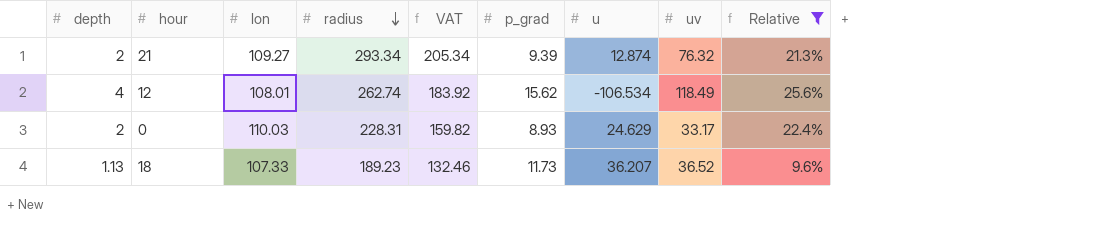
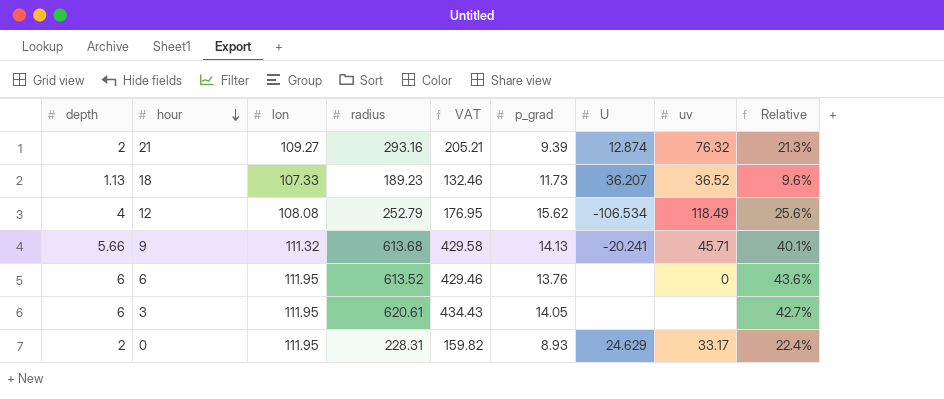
filter: Relative <= 25.6% -> none
row order: radius descending -> hour descending
column name: u -> U
21 | radius: 293.34 -> 293.16
21 | VAT: 205.34 -> 205.21
12 | lon: 108.01 -> 108.08
12 | radius: 262.74 -> 252.79
12 | VAT: 183.92 -> 176.95
0 | lon: 110.03 -> 111.95

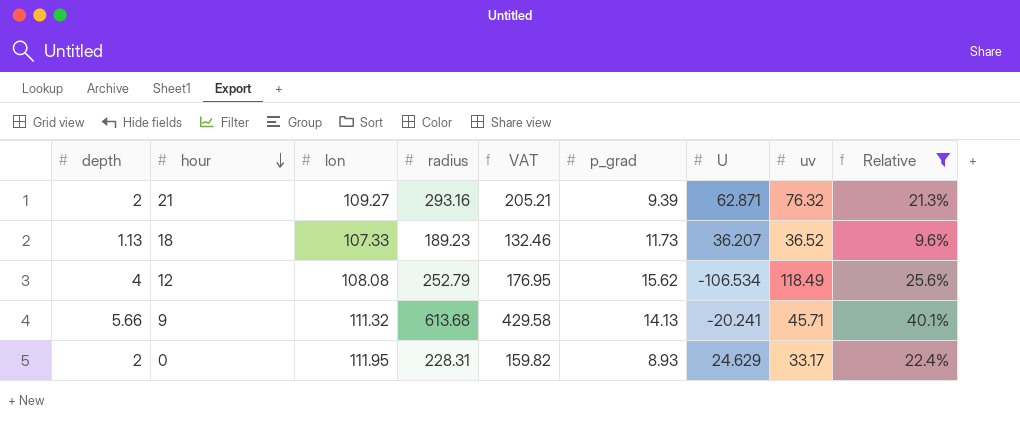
filter: none -> Relative <= 40.1%
21 | U: 12.874 -> 62.871

